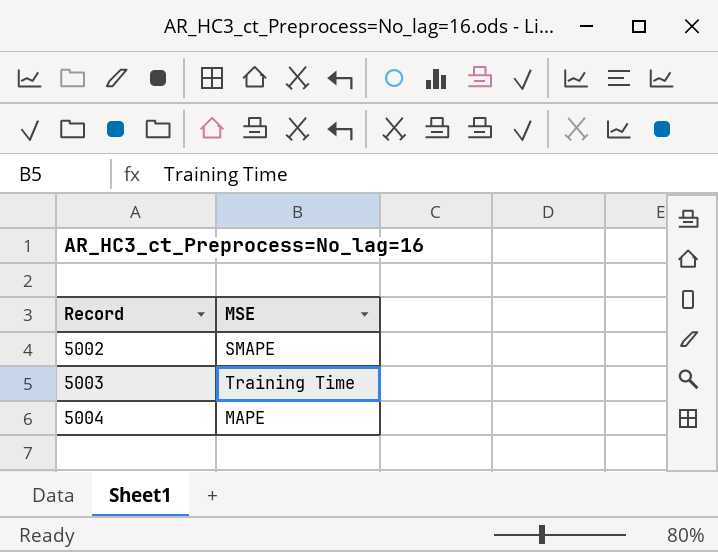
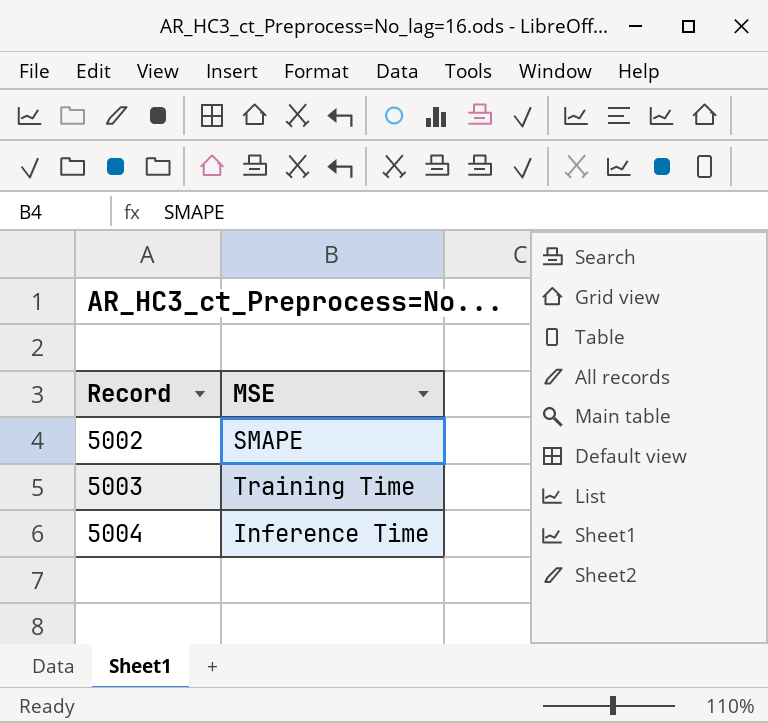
5004 | MSE: MAPE -> Inference Time

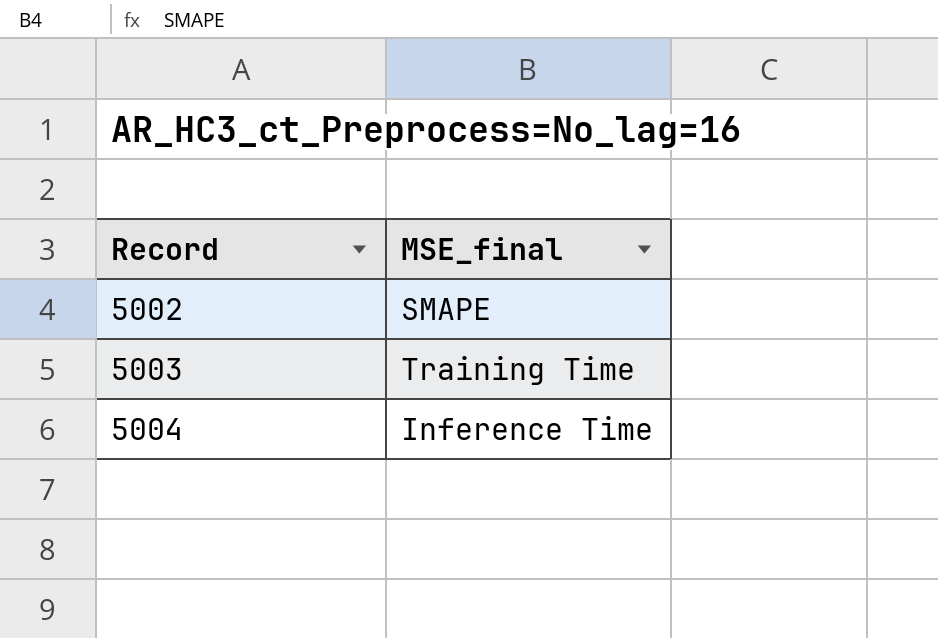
column name: MSE -> MSE_final

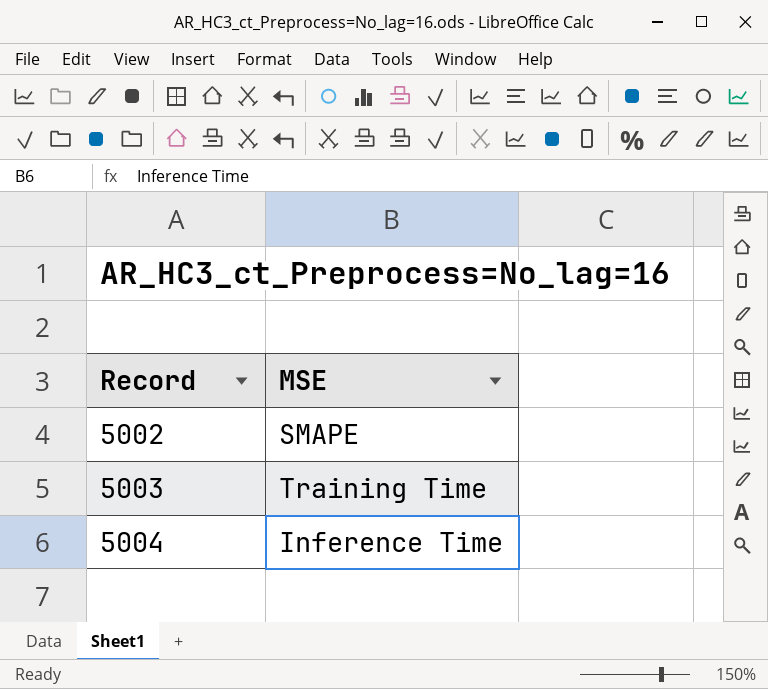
column name: MSE_final -> MSE

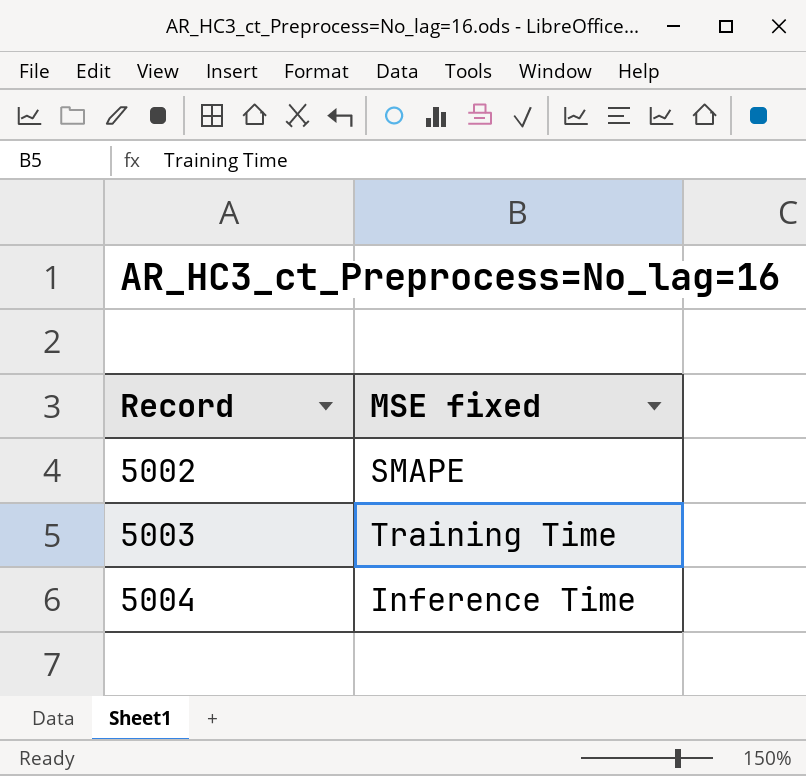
column name: MSE -> MSE fixed

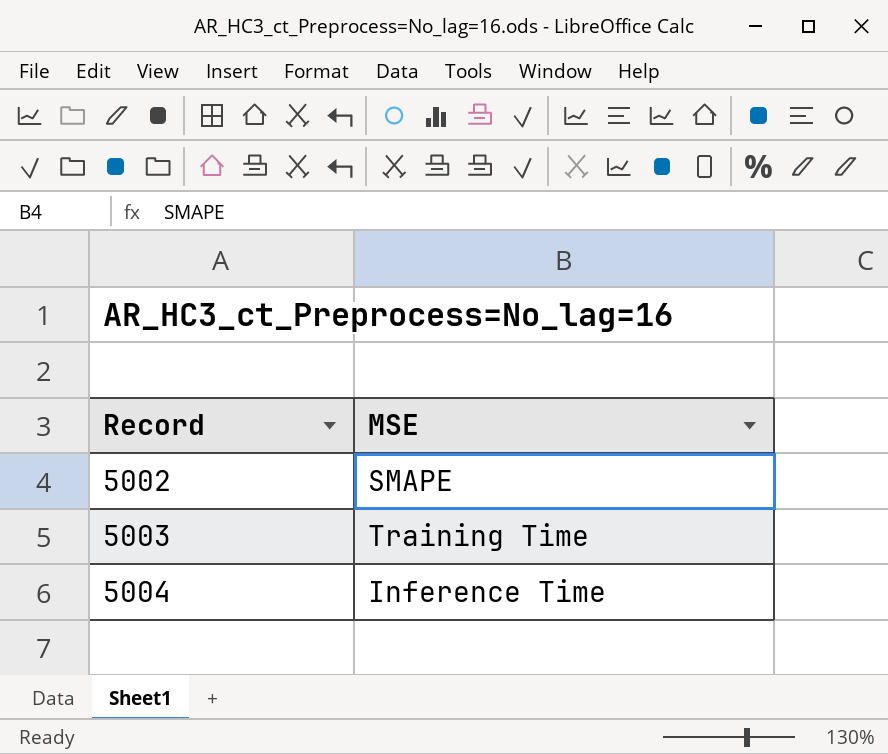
column name: MSE fixed -> MSE

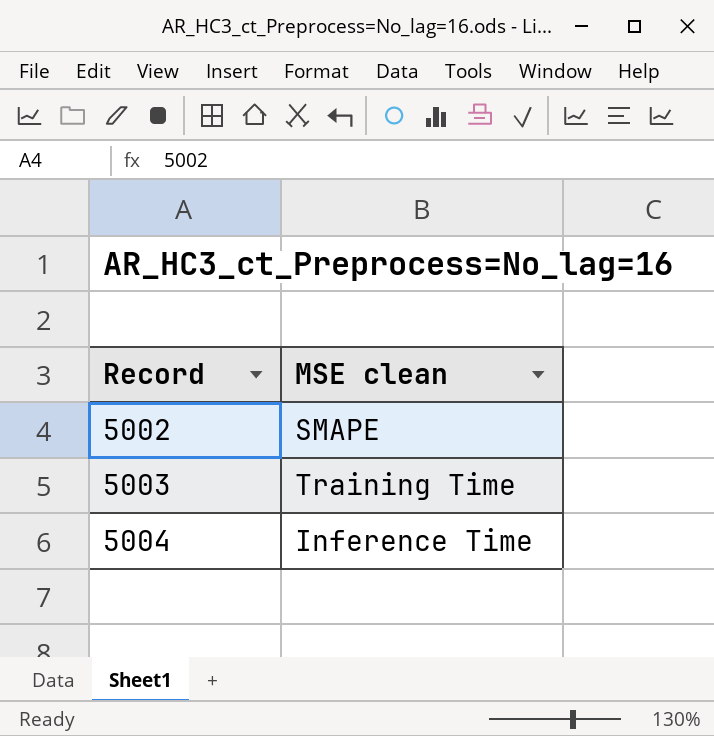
column name: MSE -> MSE clean

